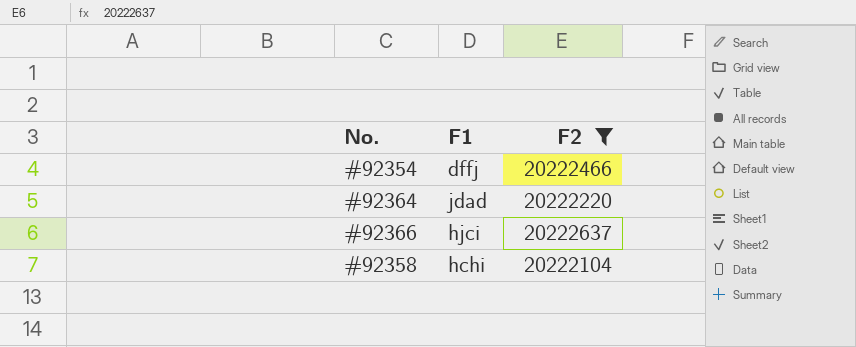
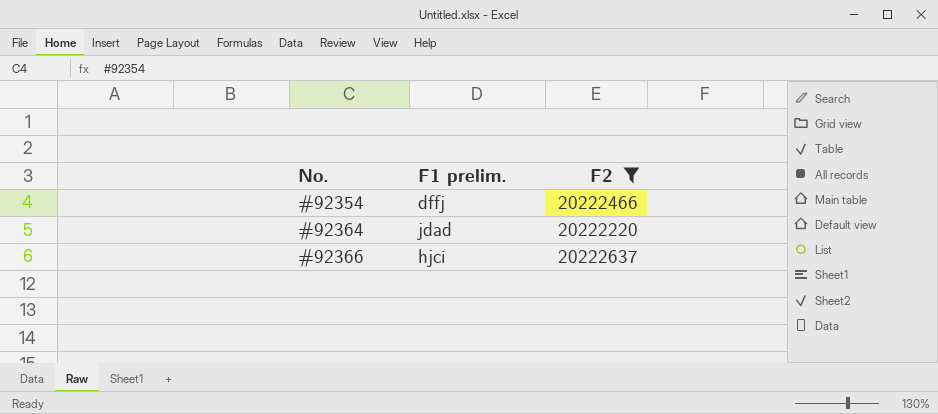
column name: F1 -> F1 prelim.
row #92358: hchi | 20222104 -> none

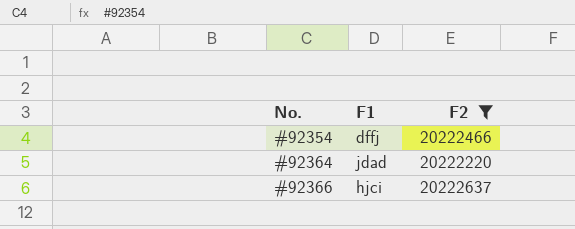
column name: F1 prelim. -> F1

